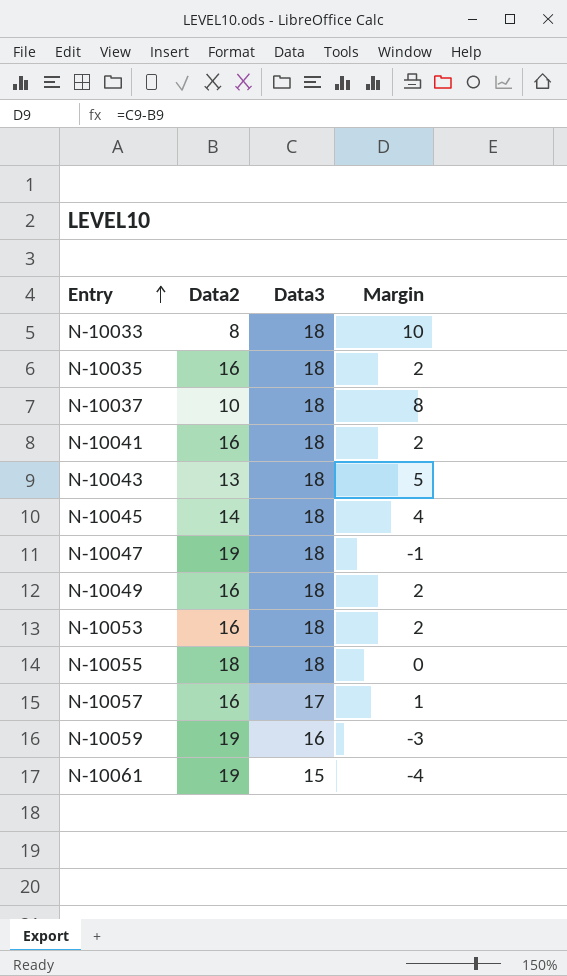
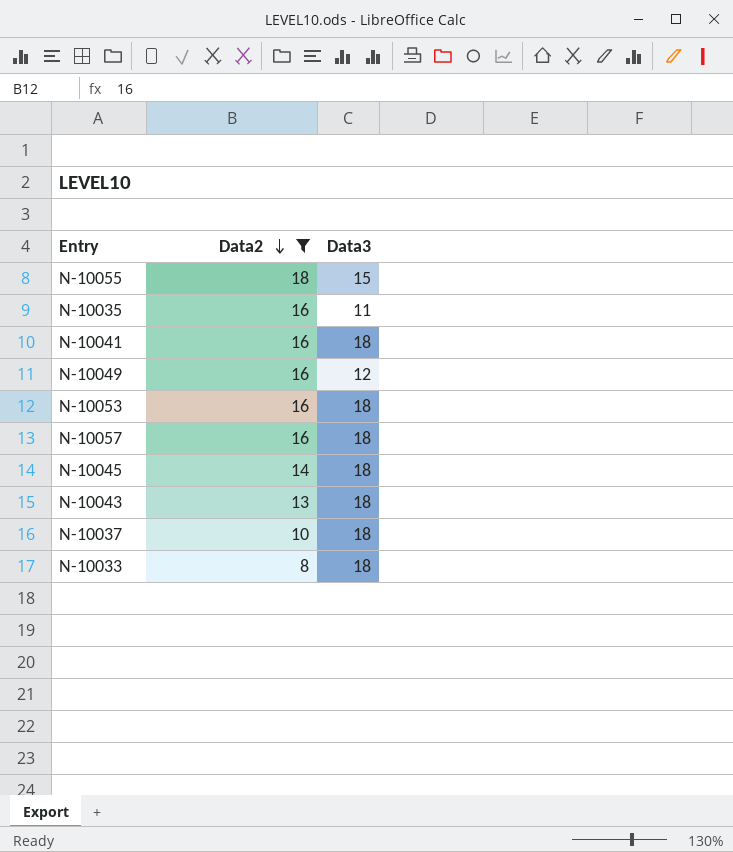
filter: none -> Data2 != 19
row order: Entry ascending -> Data2 descending
column Margin | formula: [Data3] - [Data2] -> none
N-10055 | Data3: 18 -> 15
N-10035 | Data3: 18 -> 11
N-10049 | Data3: 18 -> 12
N-10057 | Data3: 17 -> 18

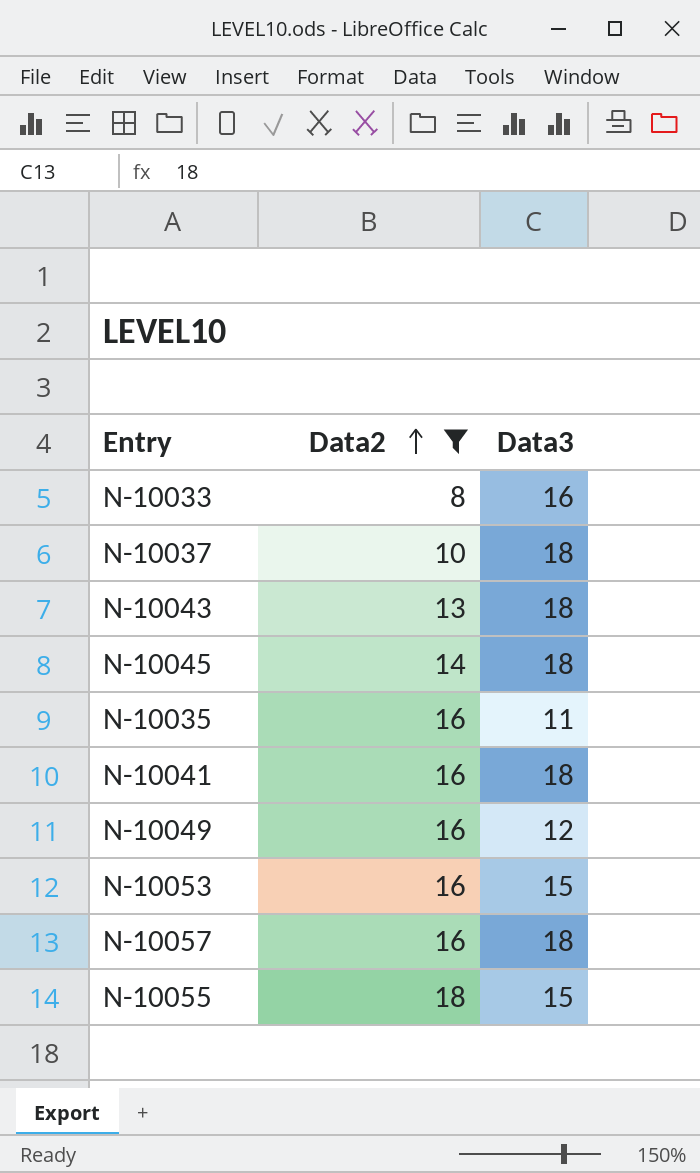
row order: Data2 descending -> Data2 ascending
N-10033 | Data3: 18 -> 16
N-10053 | Data3: 18 -> 15

